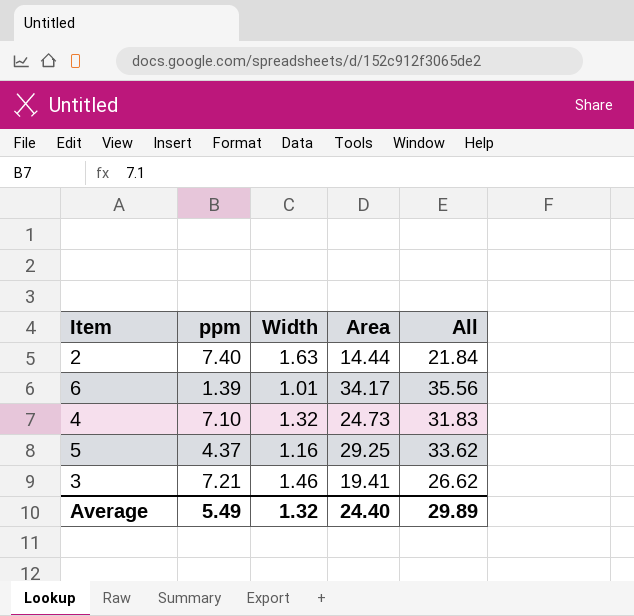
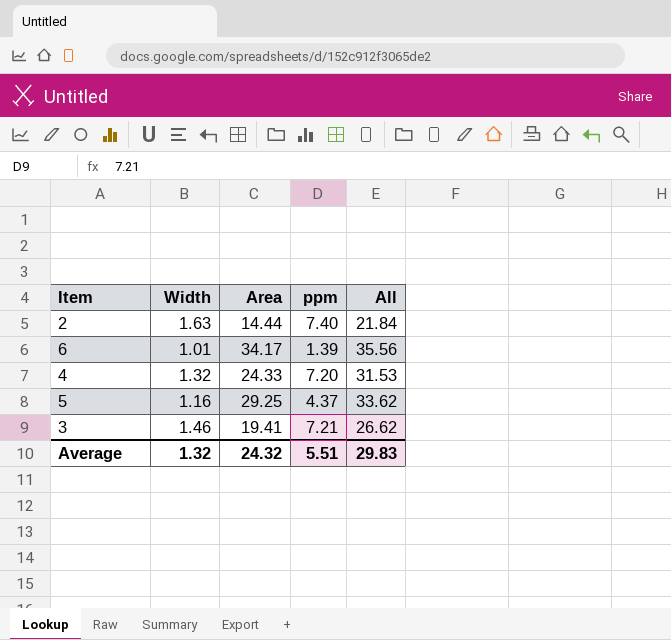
column ppm | position: 2 -> 4
4 | Area: 24.73 -> 24.33
4 | ppm: 7.10 -> 7.20
4 | All: 31.83 -> 31.53
Average | Area: 24.40 -> 24.32
Average | ppm: 5.49 -> 5.51
Average | All: 29.89 -> 29.83

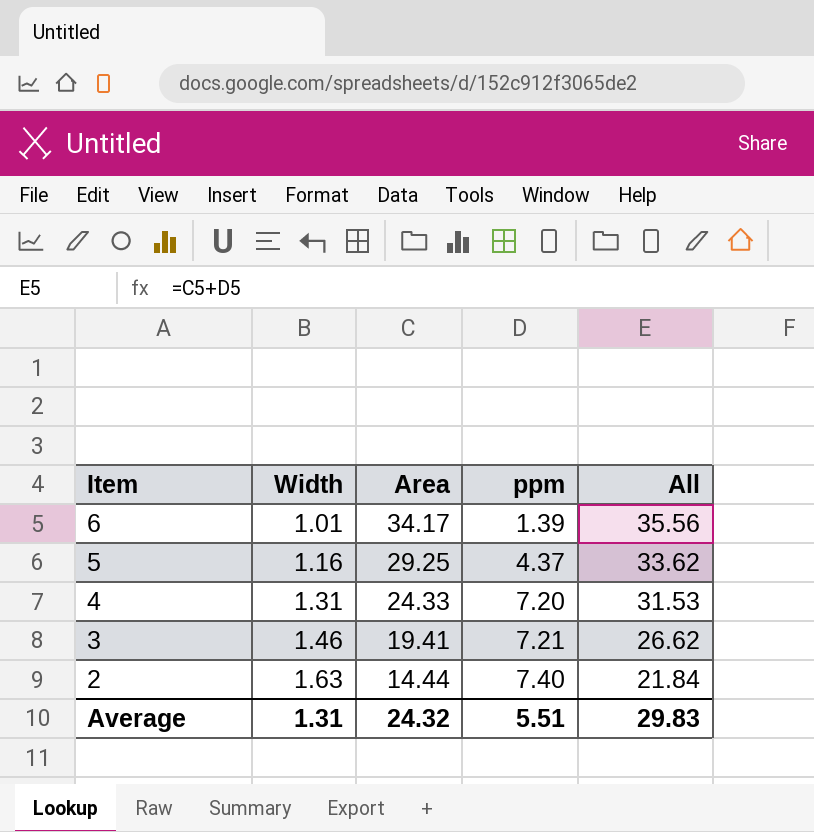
row order: none -> Item descending
4 | Width: 1.32 -> 1.31
Average | Width: 1.32 -> 1.31

